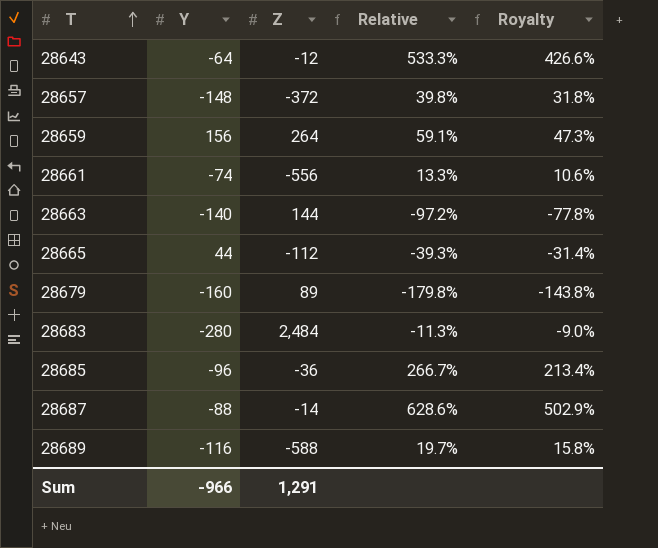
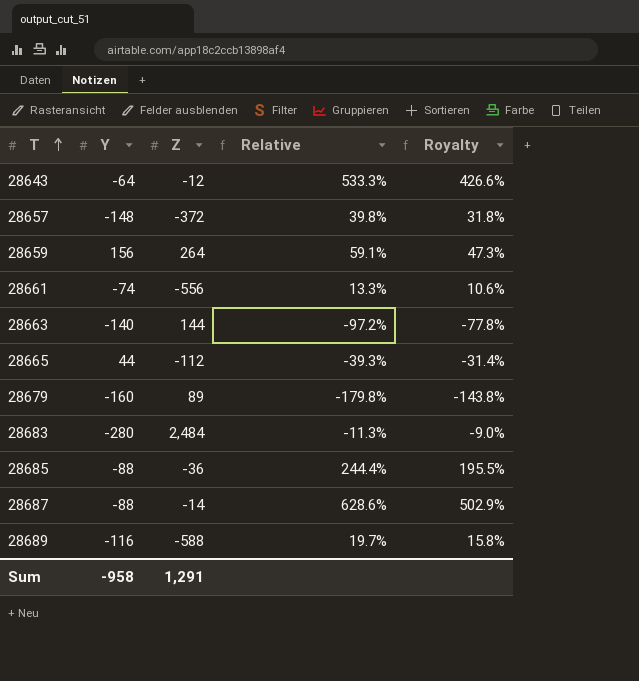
28685 | Y: -96 -> -88
28685 | Relative: 266.7% -> 244.4%
28685 | Royalty: 213.4% -> 195.5%
Sum | Y: -966 -> -958

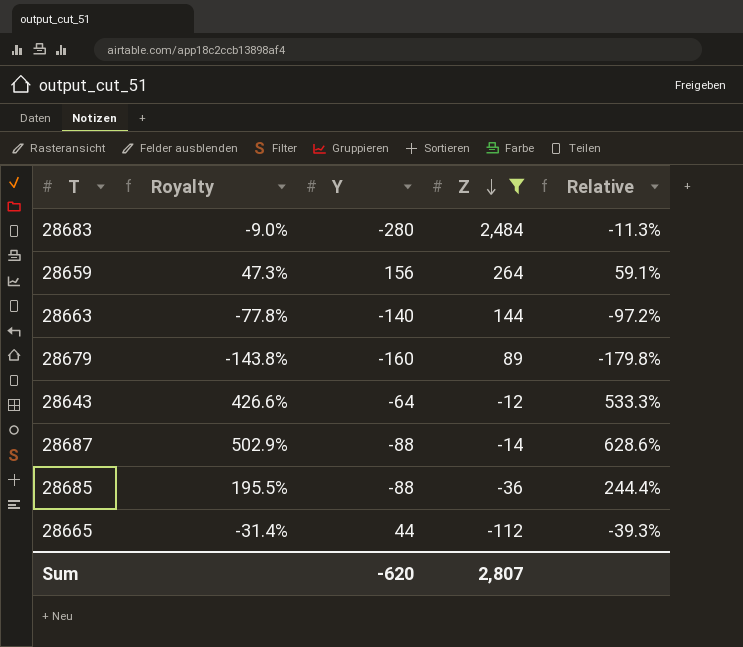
filter: none -> Z >= -112
row order: T ascending -> Z descending
column Royalty | position: 5 -> 2
Sum | Y: -958 -> -620
Sum | Z: 1,291 -> 2,807

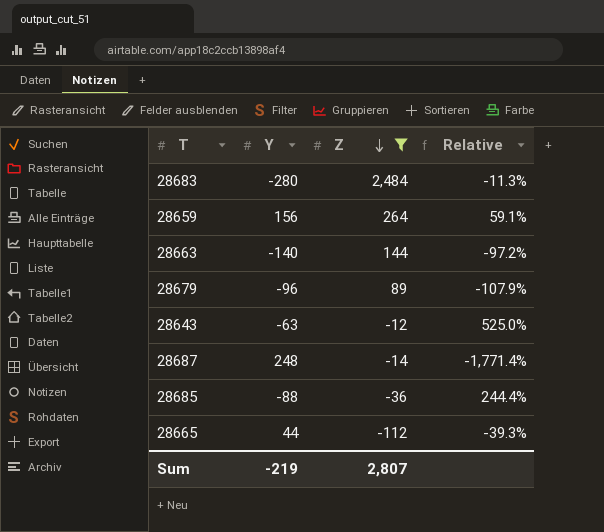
column Royalty | formula: [Relative] * 0.8 -> none
28679 | Y: -160 -> -96
28679 | Relative: -179.8% -> -107.9%
28643 | Y: -64 -> -63
28643 | Relative: 533.3% -> 525.0%
28687 | Y: -88 -> 248
28687 | Relative: 628.6% -> -1,771.4%
Sum | Y: -620 -> -219

